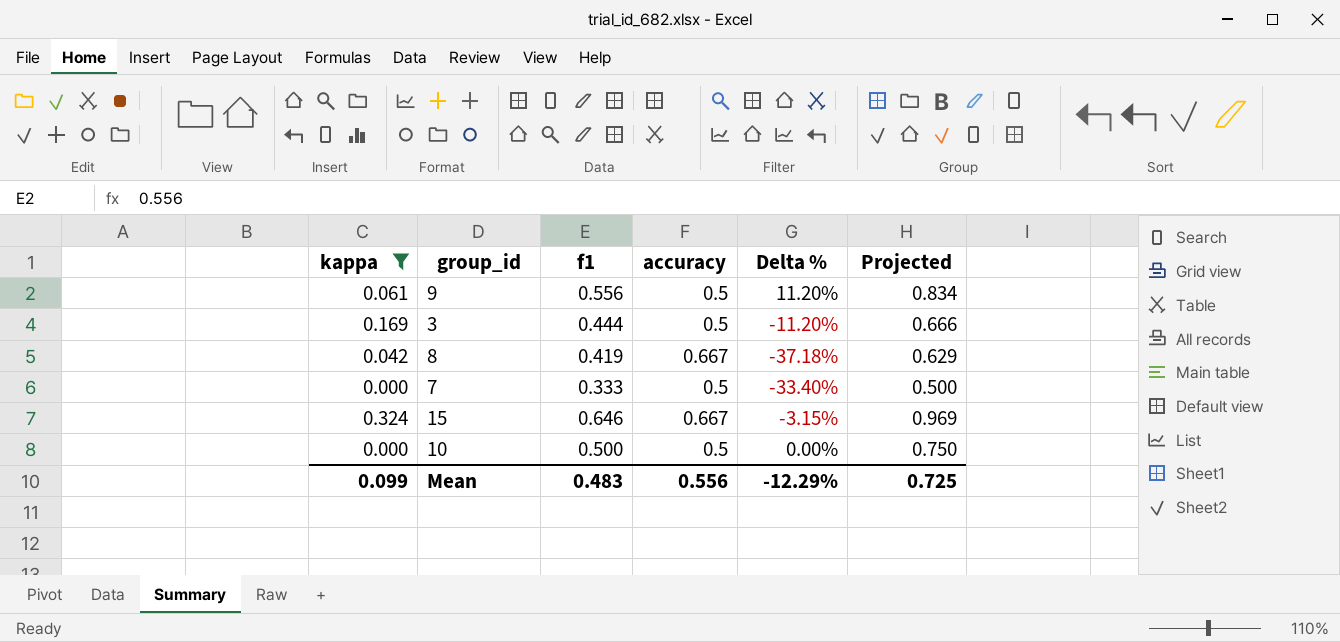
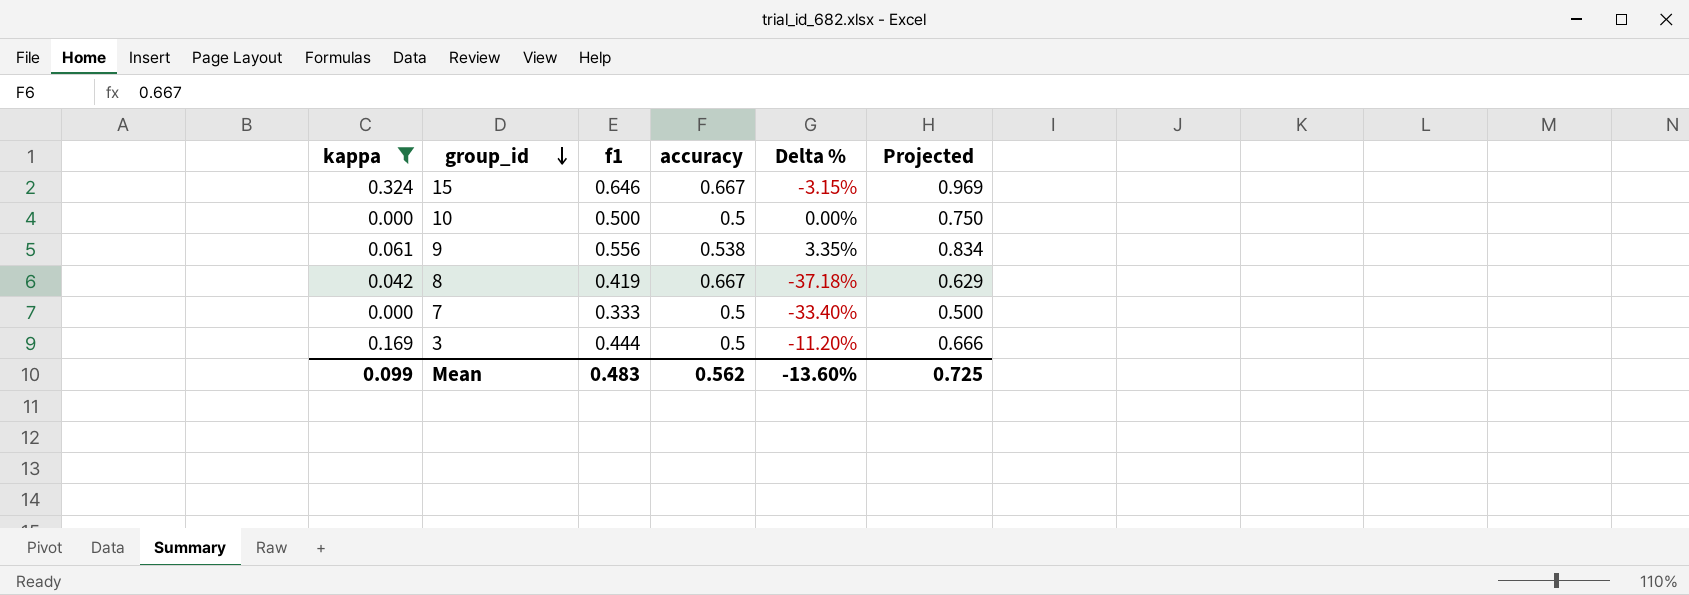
row order: none -> group_id descending
9 | accuracy: 0.5 -> 0.538
9 | Delta %: 11.20% -> 3.35%
Mean | accuracy: 0.556 -> 0.562
Mean | Delta %: -12.29% -> -13.60%

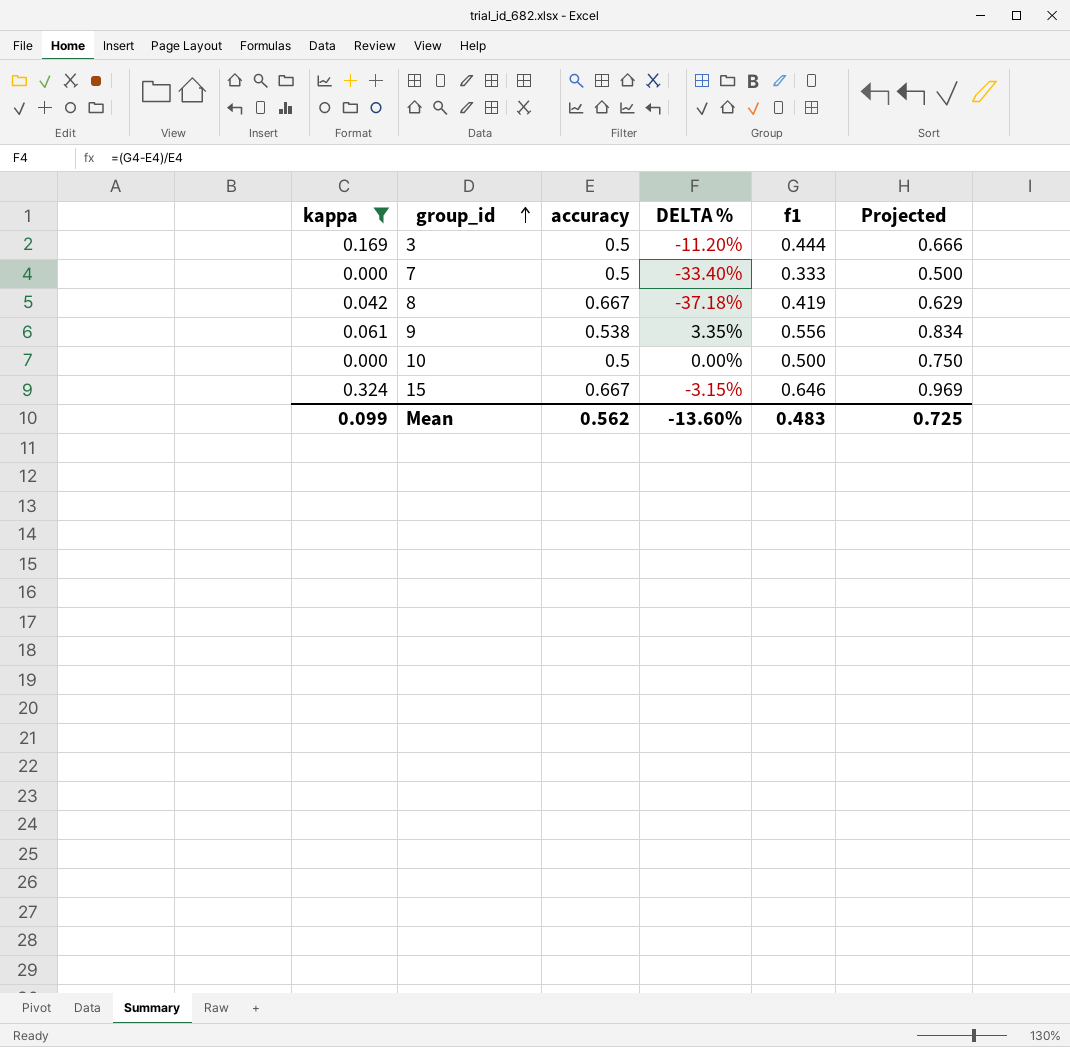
row order: group_id descending -> group_id ascending
column name: Delta % -> DELTA %
column f1 | position: 3 -> 5

